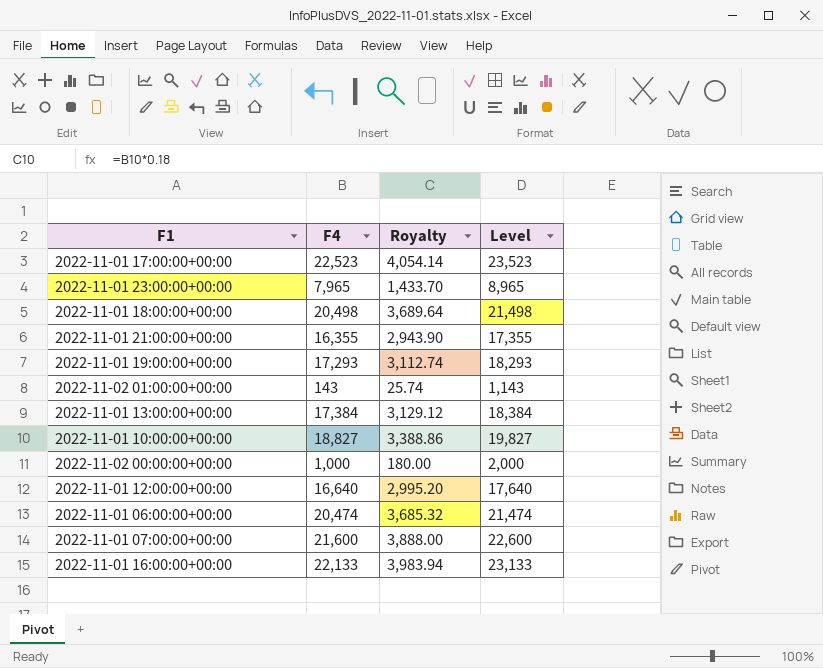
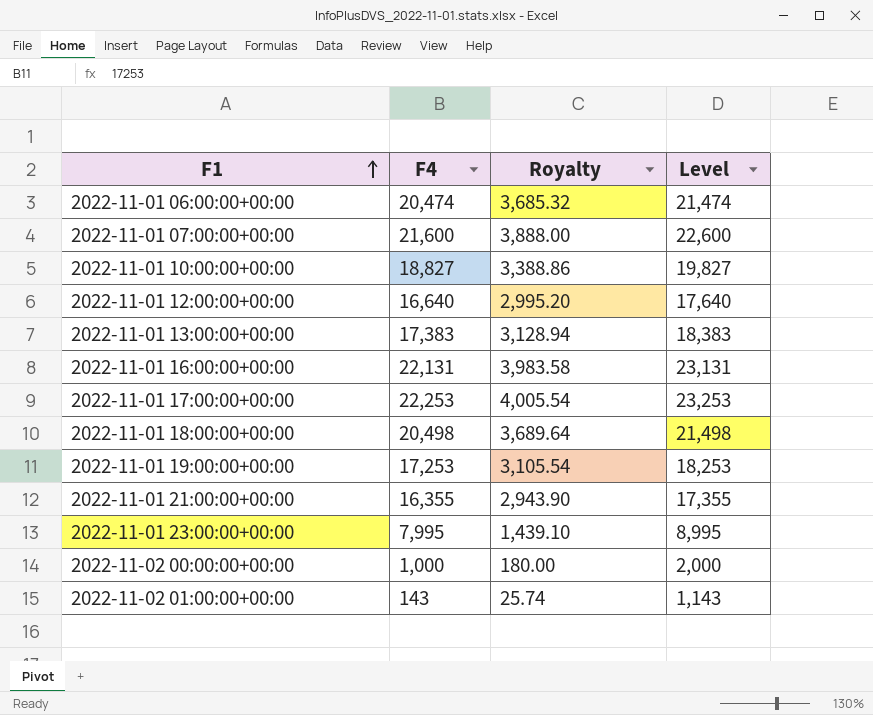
row order: none -> F1 ascending
2022-11-01 13:00:00+00:00 | F4: 17,384 -> 17,383
2022-11-01 13:00:00+00:00 | Royalty: 3,129.12 -> 3,128.94
2022-11-01 13:00:00+00:00 | Level: 18,384 -> 18,383
2022-11-01 16:00:00+00:00 | F4: 22,133 -> 22,131
2022-11-01 16:00:00+00:00 | Royalty: 3,983.94 -> 3,983.58
2022-11-01 16:00:00+00:00 | Level: 23,133 -> 23,131
2022-11-01 17:00:00+00:00 | F4: 22,523 -> 22,253
2022-11-01 17:00:00+00:00 | Royalty: 4,054.14 -> 4,005.54
2022-11-01 17:00:00+00:00 | Level: 23,523 -> 23,253
2022-11-01 19:00:00+00:00 | F4: 17,293 -> 17,253
2022-11-01 19:00:00+00:00 | Royalty: 3,112.74 -> 3,105.54
2022-11-01 19:00:00+00:00 | Level: 18,293 -> 18,253
2022-11-01 23:00:00+00:00 | F4: 7,965 -> 7,995
2022-11-01 23:00:00+00:00 | Royalty: 1,433.70 -> 1,439.10
2022-11-01 23:00:00+00:00 | Level: 8,965 -> 8,995

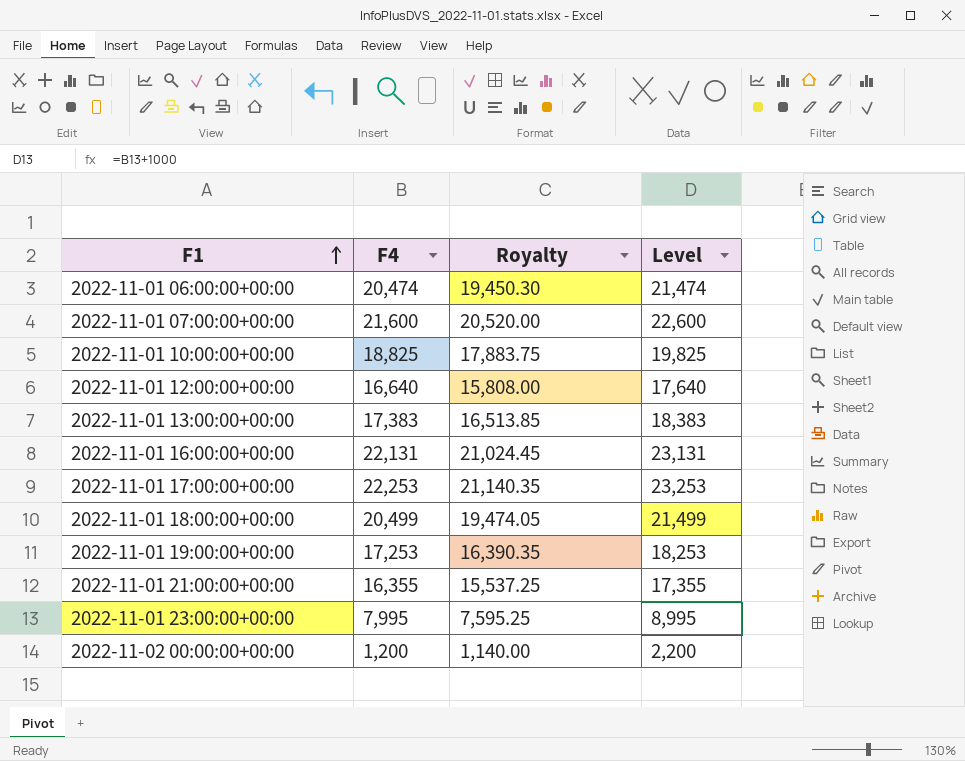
column Royalty | formula: [F4] * 0.18 -> [F4] * 0.95
row 2022-11-02 01:00:00+00:00: 143 | 25.74 | 1,143 -> none
2022-11-01 10:00:00+00:00 | F4: 18,827 -> 18,825
2022-11-01 10:00:00+00:00 | Level: 19,827 -> 19,825
2022-11-01 18:00:00+00:00 | F4: 20,498 -> 20,499
2022-11-01 18:00:00+00:00 | Level: 21,498 -> 21,499
2022-11-02 00:00:00+00:00 | F4: 1,000 -> 1,200
2022-11-02 00:00:00+00:00 | Level: 2,000 -> 2,200

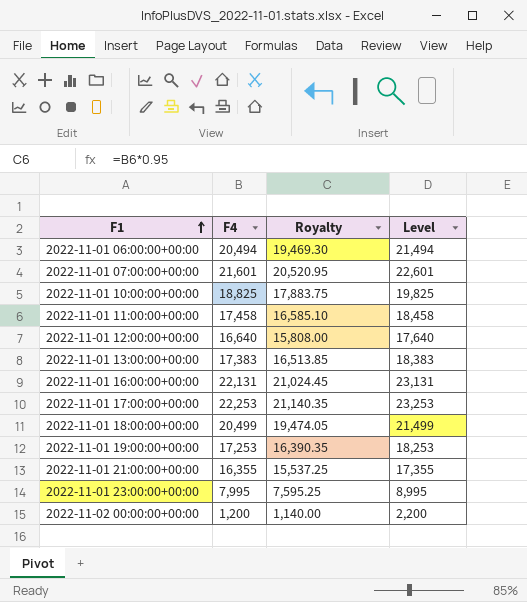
2022-11-01 06:00:00+00:00 | F4: 20,474 -> 20,494
2022-11-01 06:00:00+00:00 | Royalty: 19,450.30 -> 19,469.30
2022-11-01 06:00:00+00:00 | Level: 21,474 -> 21,494
2022-11-01 07:00:00+00:00 | F4: 21,600 -> 21,601
2022-11-01 07:00:00+00:00 | Royalty: 20,520.00 -> 20,520.95
2022-11-01 07:00:00+00:00 | Level: 22,600 -> 22,601
row 2022-11-01 11:00:00+00:00: none -> 17,458 | 16,585.10 | 18,458

